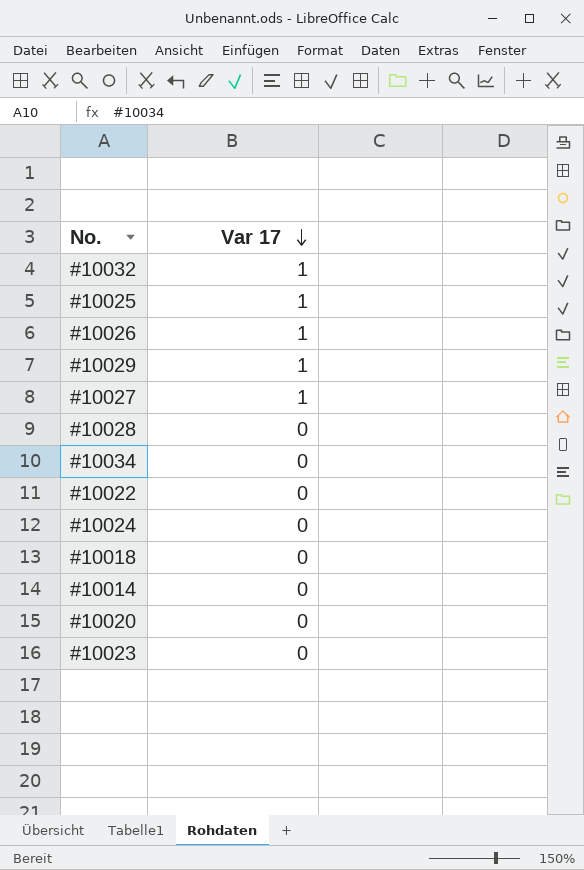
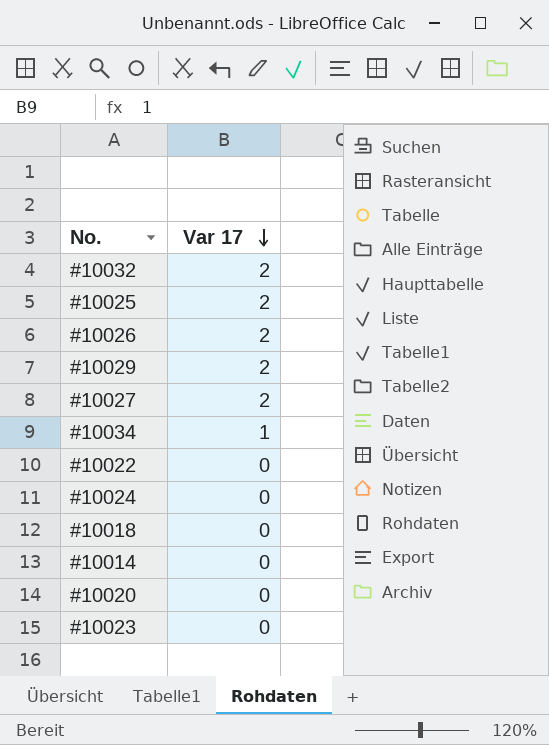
row #10028: 0 -> none
#10032 | Var 17: 1 -> 2
#10025 | Var 17: 1 -> 2
#10026 | Var 17: 1 -> 2
#10029 | Var 17: 1 -> 2
#10027 | Var 17: 1 -> 2
#10034 | Var 17: 0 -> 1

